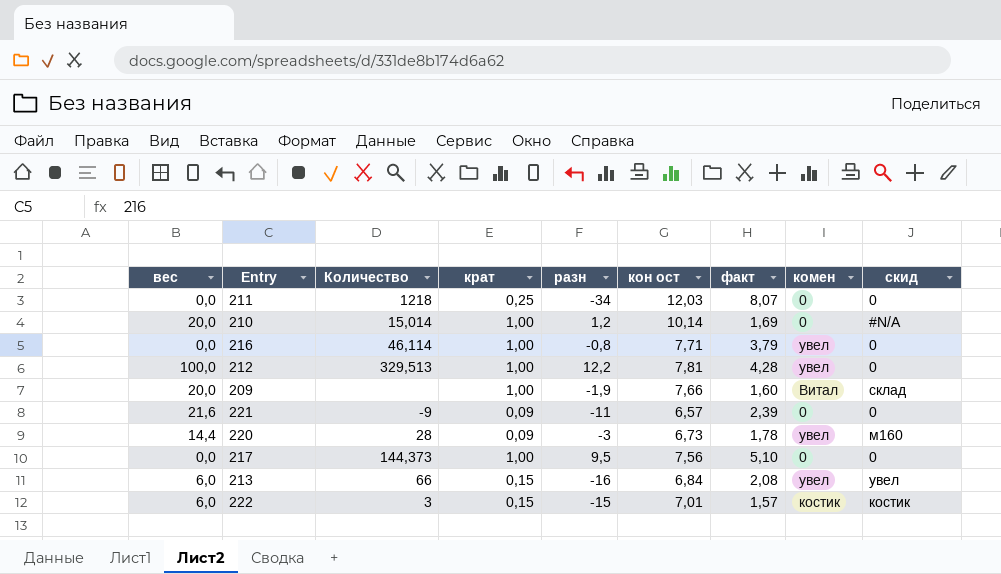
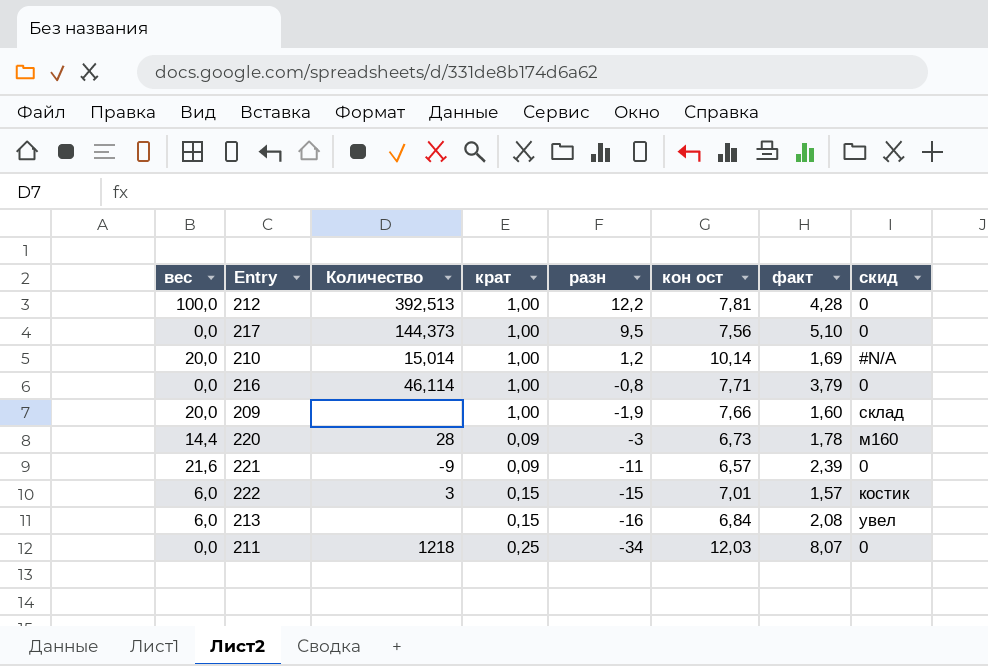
row order: none -> разн descending
column комен | position: 8 -> none
212 | Количество: 329,513 -> 392,513
213 | Количество: 66 -> none

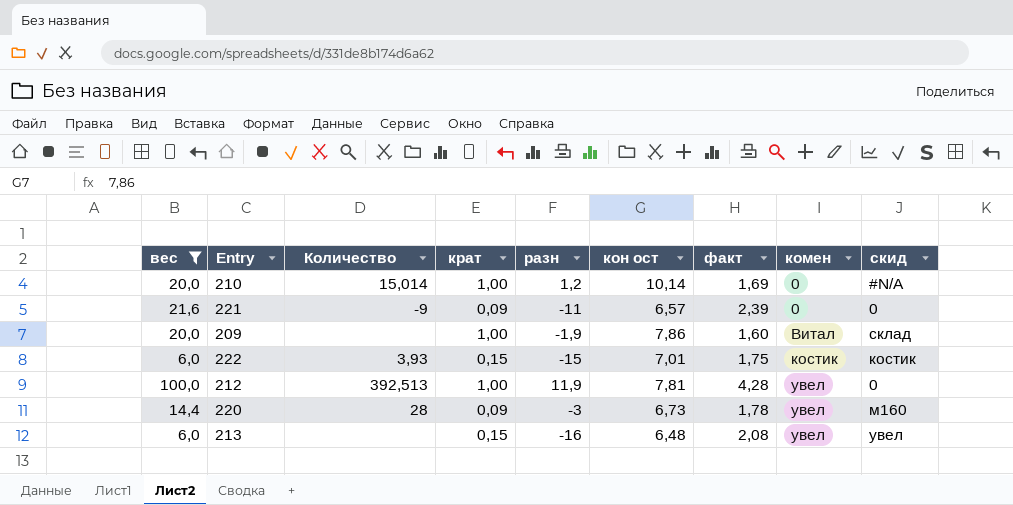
filter: none -> вес != 0,0
row order: разн descending -> комен ascending
column комен | position: none -> 8
209 | кон ост: 7,66 -> 7,86
222 | Количество: 3 -> 3,93
222 | факт: 1,57 -> 1,75
212 | разн: 12,2 -> 11,9
213 | кон ост: 6,84 -> 6,48

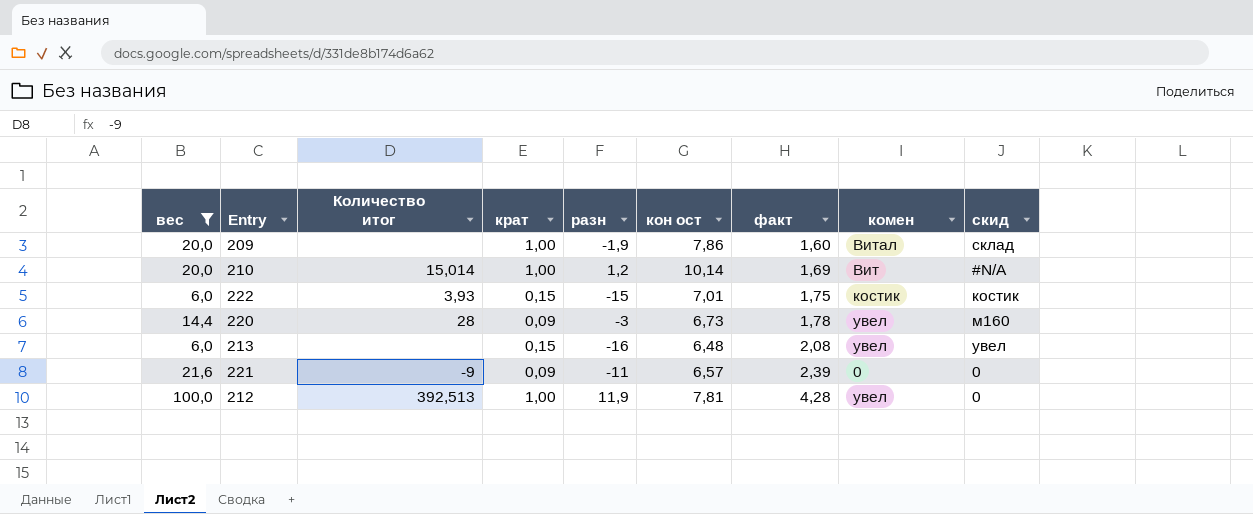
row order: комен ascending -> факт ascending
column name: Количество -> Количество итог
210 | комен: 0 -> Вит

